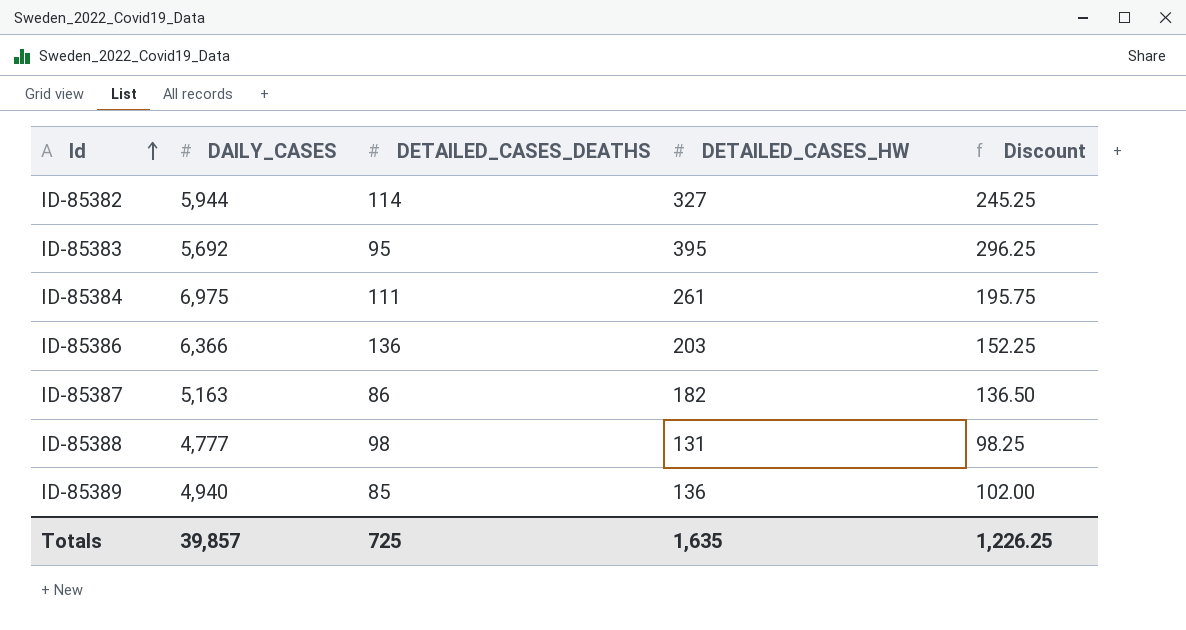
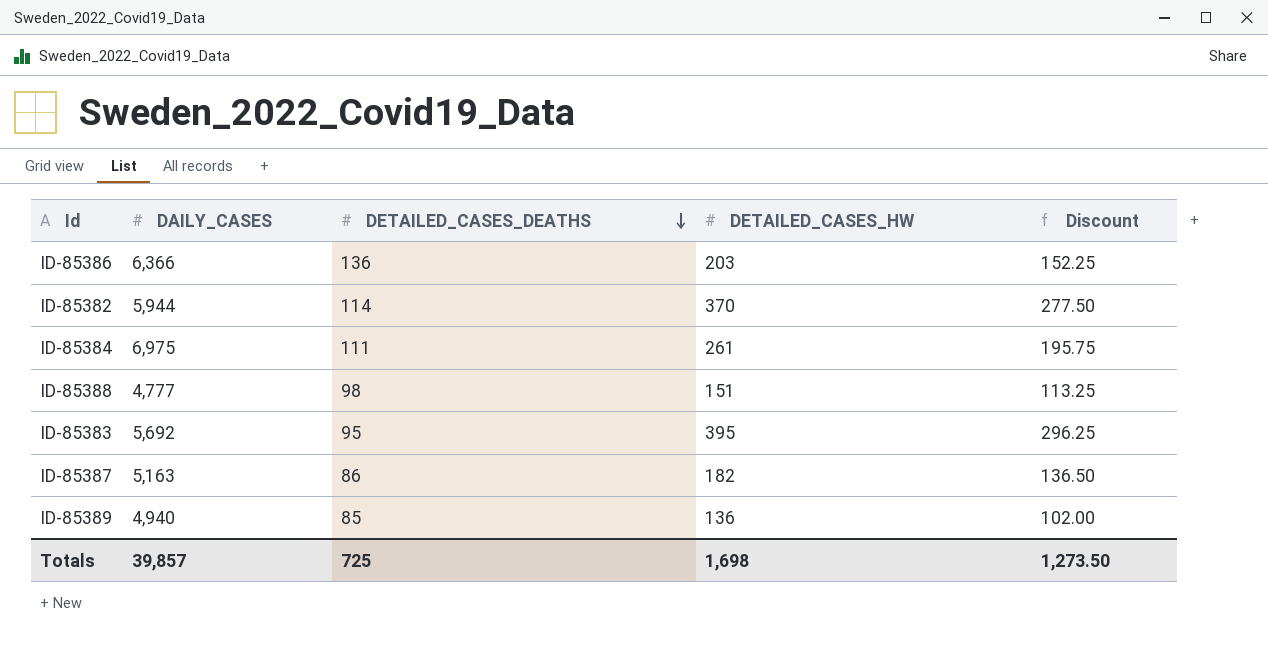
row order: Id ascending -> DETAILED_CASES_DEATHS descending
ID-85382 | DETAILED_CASES_HW: 327 -> 370
ID-85382 | Discount: 245.25 -> 277.50
ID-85388 | DETAILED_CASES_HW: 131 -> 151
ID-85388 | Discount: 98.25 -> 113.25
Totals | DETAILED_CASES_HW: 1,635 -> 1,698
Totals | Discount: 1,226.25 -> 1,273.50

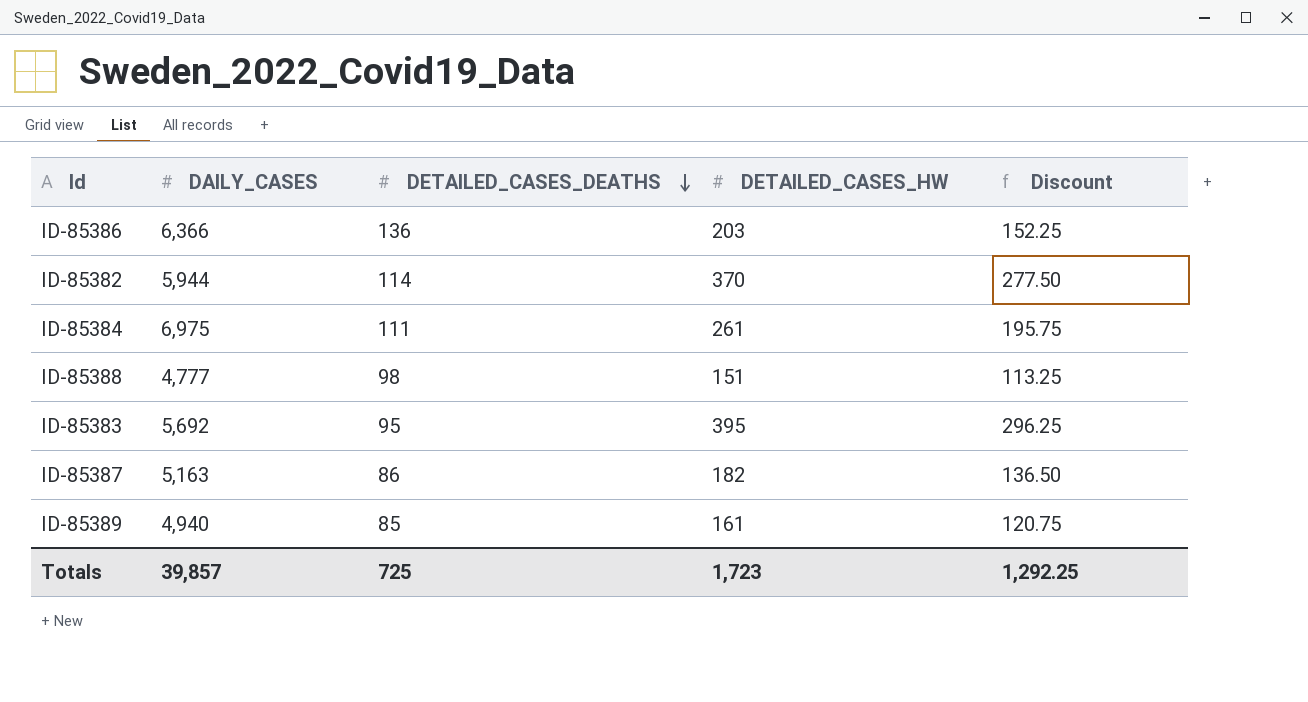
ID-85389 | DETAILED_CASES_HW: 136 -> 161
ID-85389 | Discount: 102.00 -> 120.75
Totals | DETAILED_CASES_HW: 1,698 -> 1,723
Totals | Discount: 1,273.50 -> 1,292.25

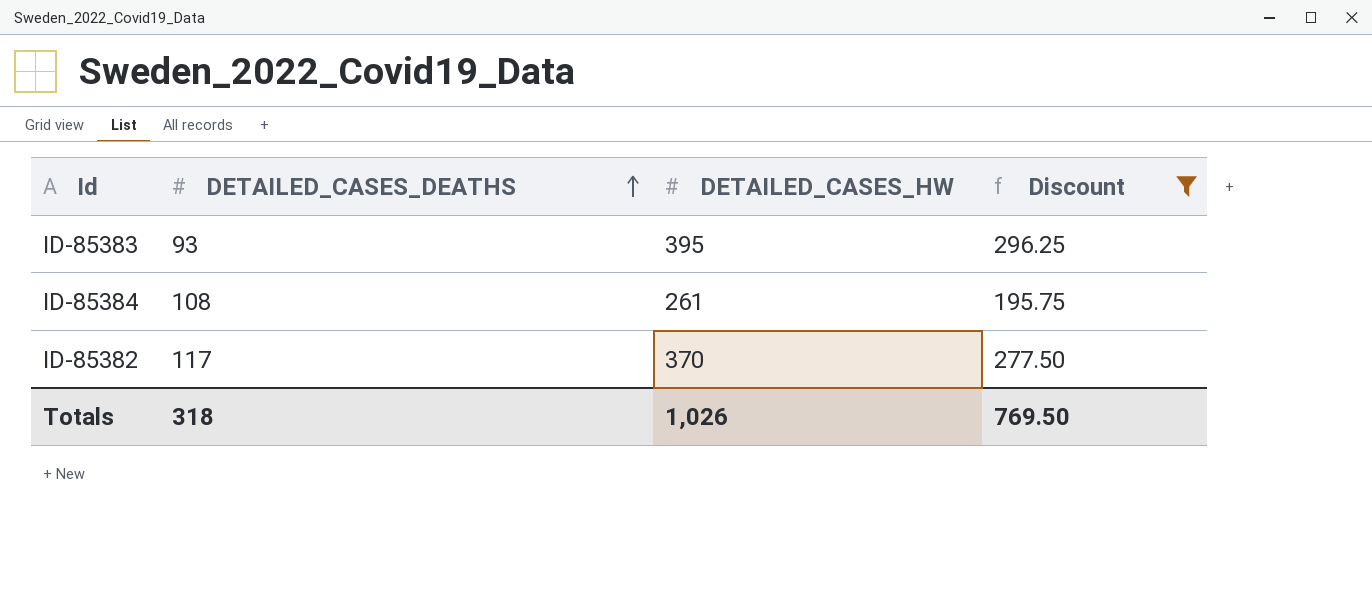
filter: none -> Discount >= 195.75
row order: DETAILED_CASES_DEATHS descending -> DETAILED_CASES_DEATHS ascending
column DAILY_CASES | position: 2 -> none
ID-85383 | DETAILED_CASES_DEATHS: 95 -> 93
ID-85384 | DETAILED_CASES_DEATHS: 111 -> 108
ID-85382 | DETAILED_CASES_DEATHS: 114 -> 117
Totals | DETAILED_CASES_DEATHS: 725 -> 318
Totals | DETAILED_CASES_HW: 1,723 -> 1,026
Totals | Discount: 1,292.25 -> 769.50

